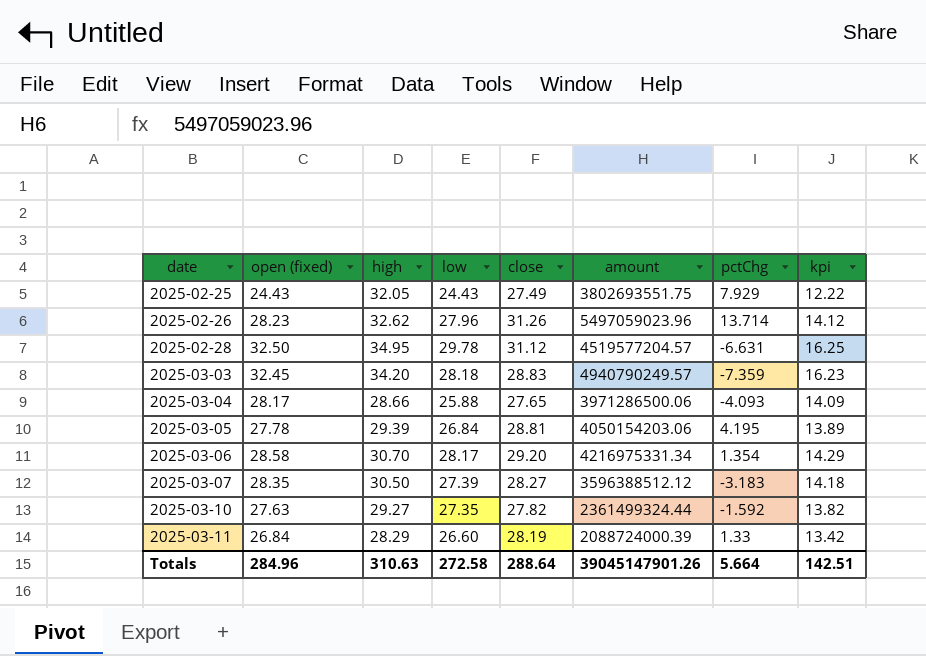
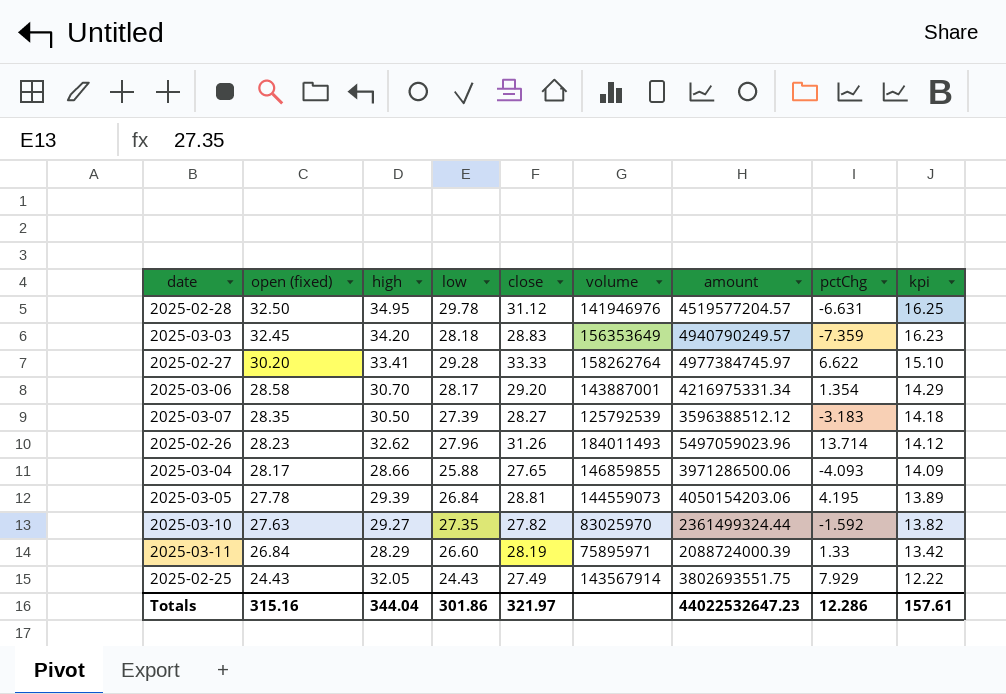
row order: date ascending -> open (fixed) descending
column volume | position: none -> 6
row 2025-02-27: none -> 30.20 | 33.41 | 29.28 | 33.33 | 158262764 | 4977384745.97 | 6.622 | 15.10
Totals | open (fixed): 284.96 -> 315.16
Totals | high: 310.63 -> 344.04
Totals | low: 272.58 -> 301.86
Totals | close: 288.64 -> 321.97
Totals | amount: 39045147901.26 -> 44022532647.23
Totals | pctChg: 5.664 -> 12.286
Totals | kpi: 142.51 -> 157.61

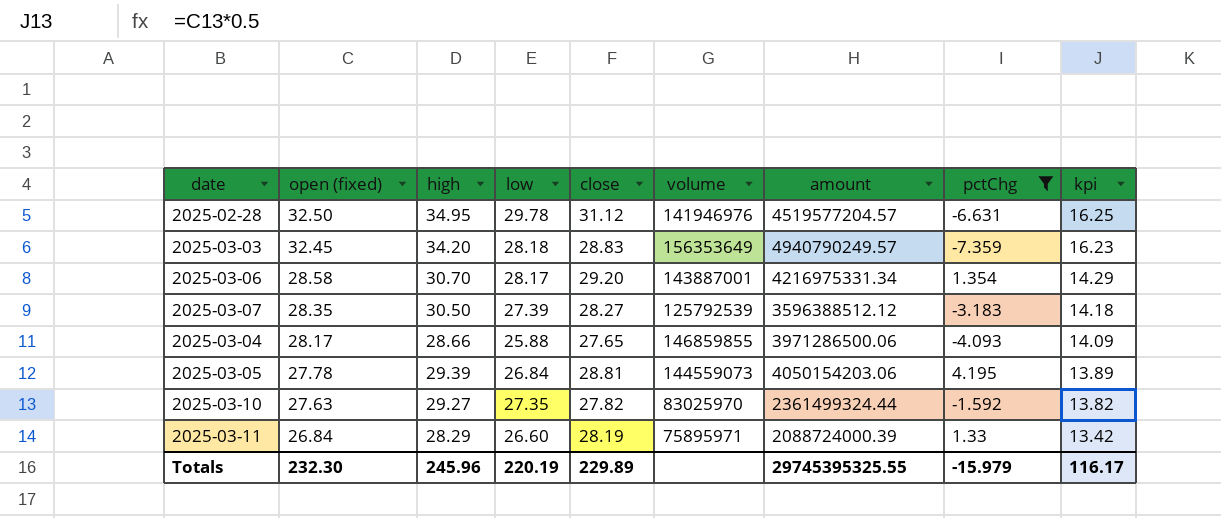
filter: none -> pctChg <= 4.195
Totals | open (fixed): 315.16 -> 232.30
Totals | high: 344.04 -> 245.96
Totals | low: 301.86 -> 220.19
Totals | close: 321.97 -> 229.89
Totals | amount: 44022532647.23 -> 29745395325.55
Totals | pctChg: 12.286 -> -15.979
Totals | kpi: 157.61 -> 116.17

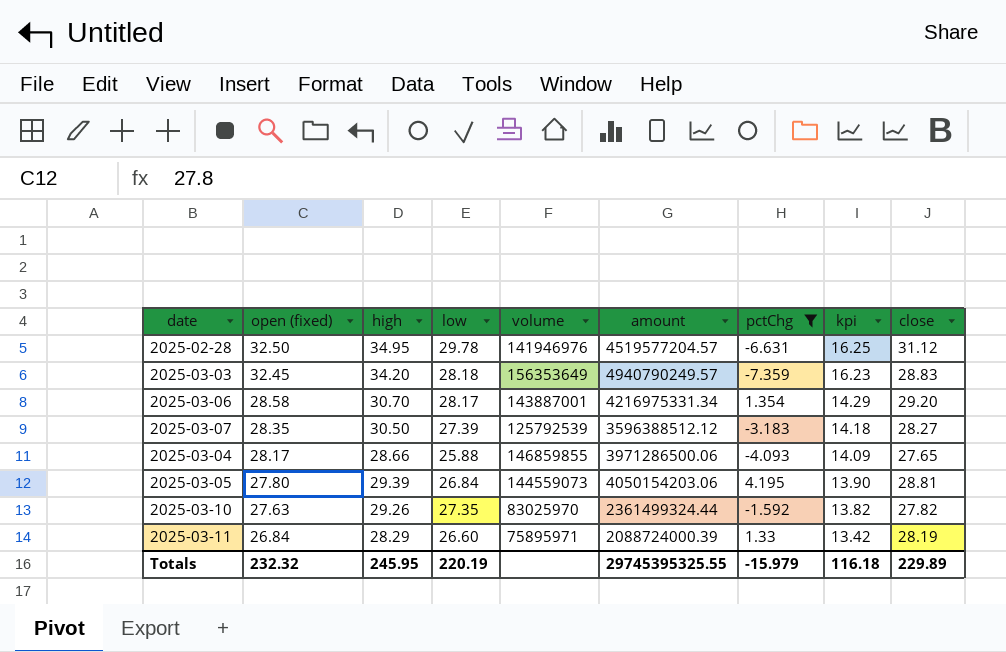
column close | position: 5 -> 9
2025-03-05 | open (fixed): 27.78 -> 27.80
2025-03-05 | kpi: 13.89 -> 13.90
2025-03-10 | high: 29.27 -> 29.26
Totals | open (fixed): 232.30 -> 232.32
Totals | high: 245.96 -> 245.95
Totals | kpi: 116.17 -> 116.18

